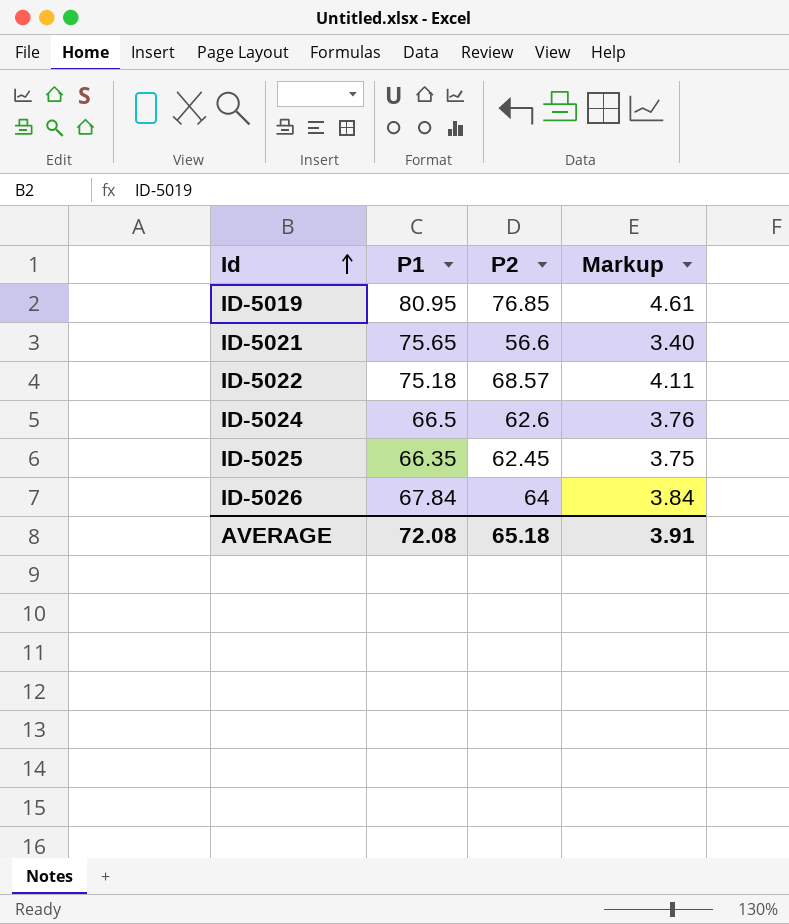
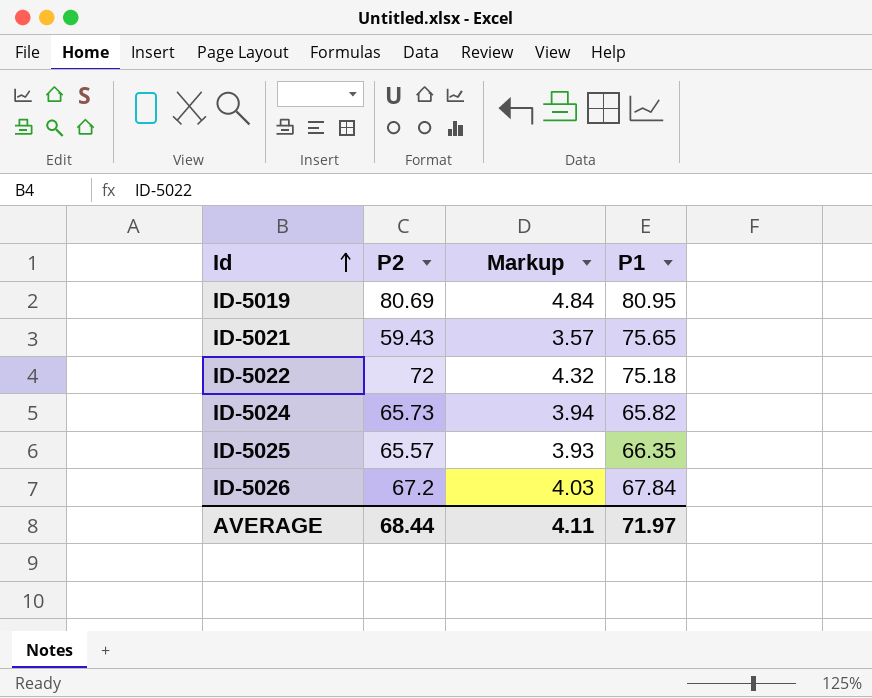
column P1 | position: 2 -> 4
ID-5019 | P2: 76.85 -> 80.69
ID-5019 | Markup: 4.61 -> 4.84
ID-5021 | P2: 56.6 -> 59.43
ID-5021 | Markup: 3.40 -> 3.57
ID-5022 | P2: 68.57 -> 72
ID-5022 | Markup: 4.11 -> 4.32
ID-5024 | P2: 62.6 -> 65.73
ID-5024 | Markup: 3.76 -> 3.94
ID-5024 | P1: 66.5 -> 65.82
ID-5025 | P2: 62.45 -> 65.57
ID-5025 | Markup: 3.75 -> 3.93
ID-5026 | P2: 64 -> 67.2
ID-5026 | Markup: 3.84 -> 4.03
AVERAGE | P2: 65.18 -> 68.44
AVERAGE | Markup: 3.91 -> 4.11
AVERAGE | P1: 72.08 -> 71.97

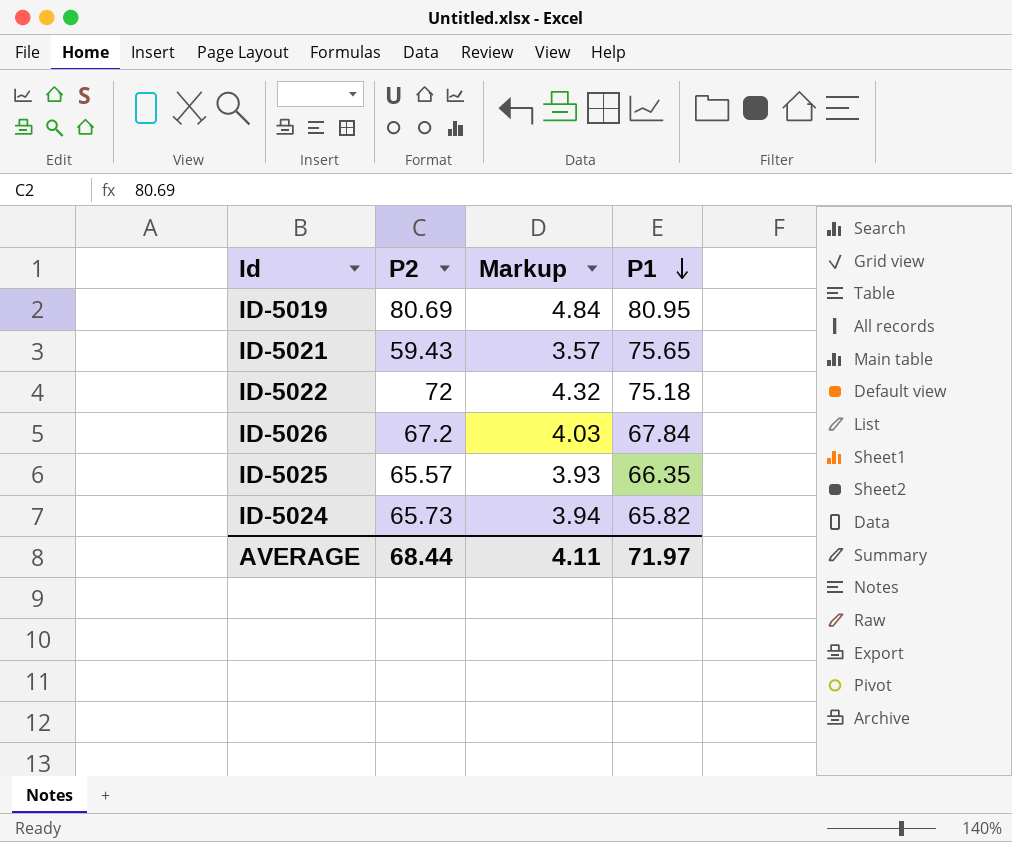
row order: Id ascending -> P1 descending

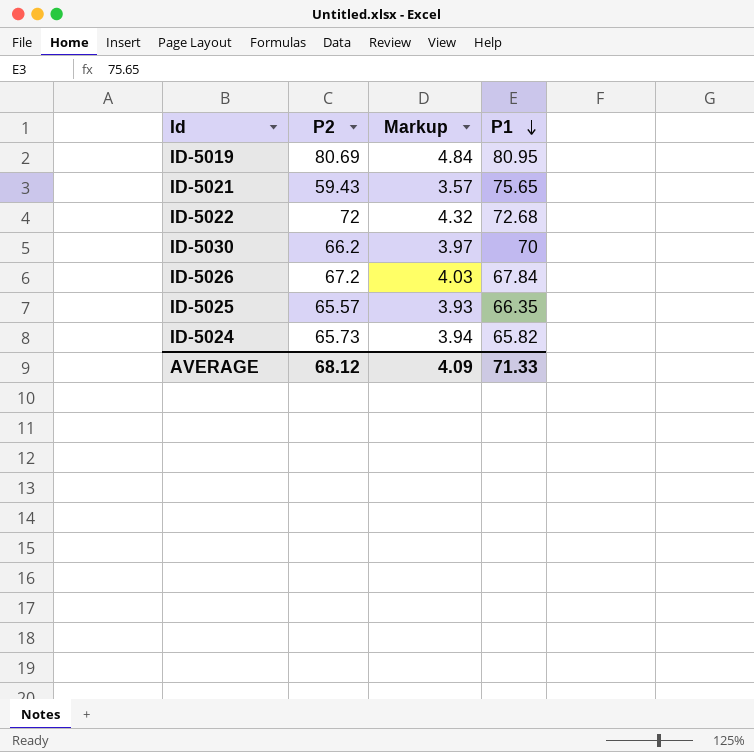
ID-5022 | P1: 75.18 -> 72.68
row ID-5030: none -> 66.2 | 3.97 | 70
AVERAGE | P2: 68.44 -> 68.12
AVERAGE | Markup: 4.11 -> 4.09
AVERAGE | P1: 71.97 -> 71.33

